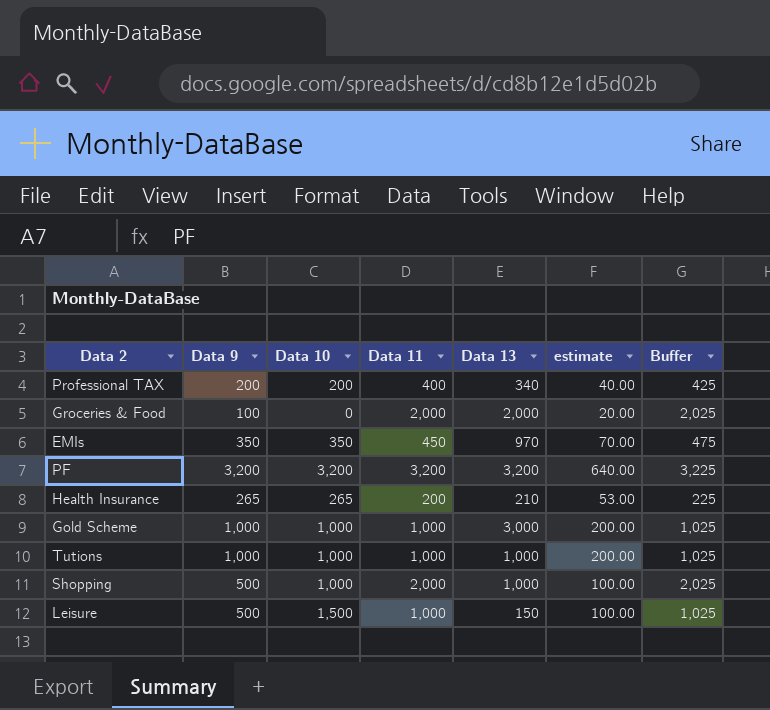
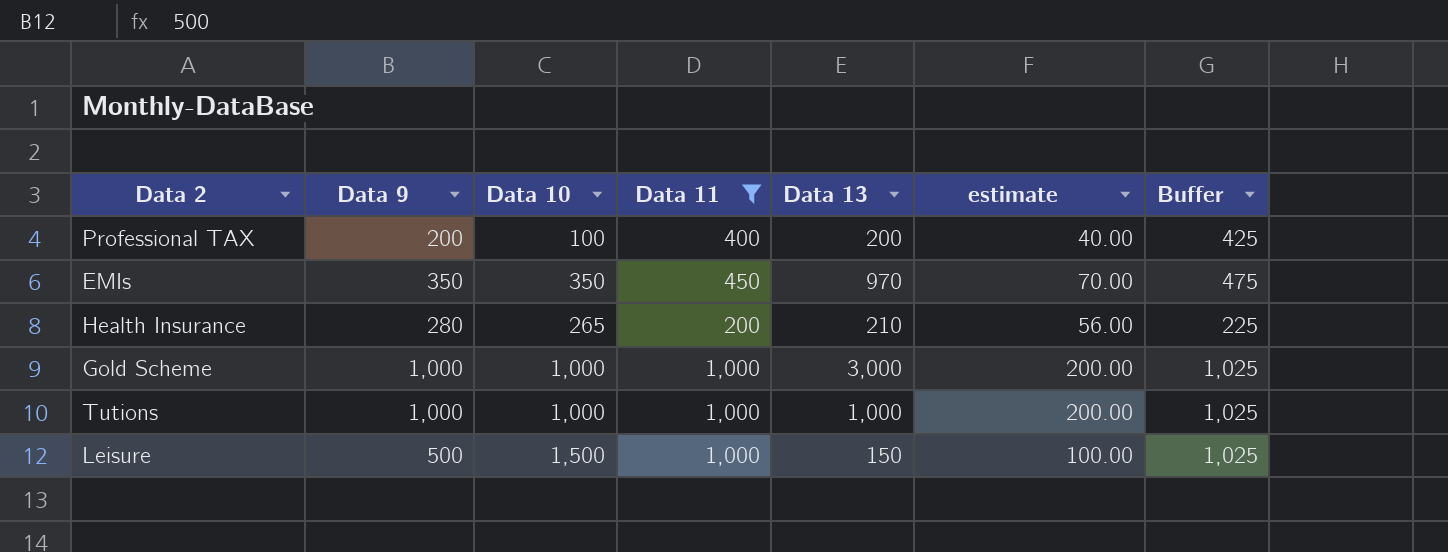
filter: none -> Data 11 <= 1,000
Professional TAX | Data 10: 200 -> 100
Professional TAX | Data 13: 340 -> 200
Health Insurance | Data 9: 265 -> 280
Health Insurance | estimate: 53.00 -> 56.00

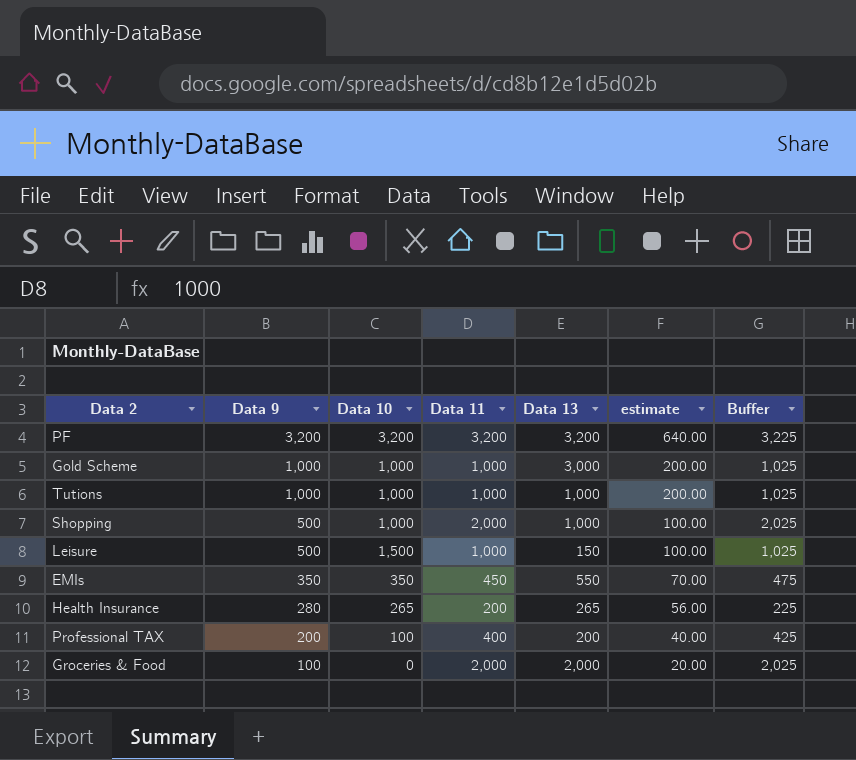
filter: Data 11 <= 1,000 -> none
row order: none -> Data 9 descending
EMIs | Data 13: 970 -> 550
Health Insurance | Data 13: 210 -> 265

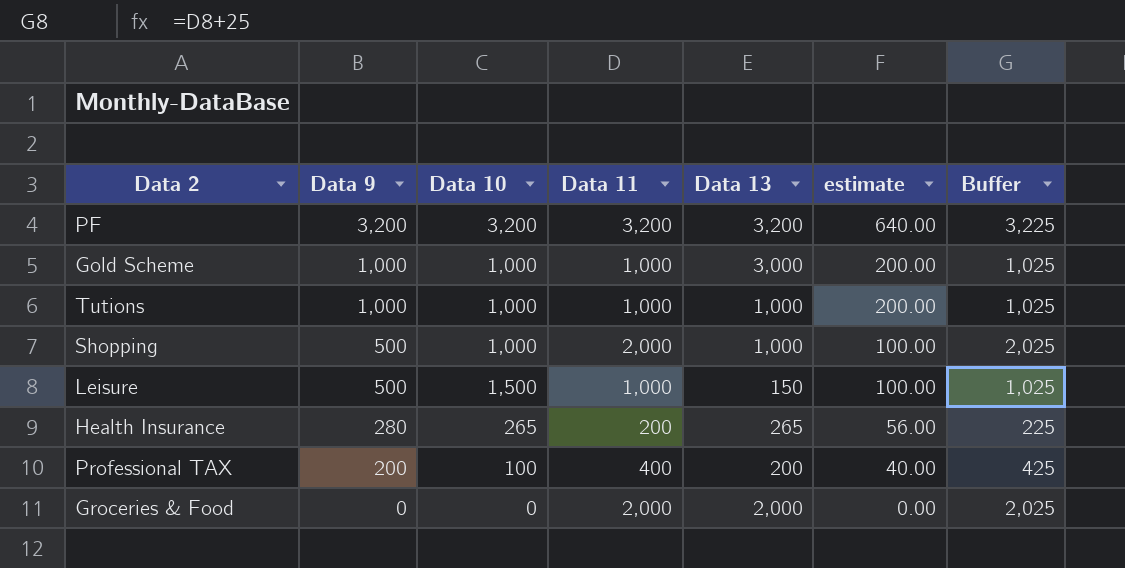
row EMIs: 350 | 350 | 450 | 550 | 70.00 | 475 -> none
Groceries & Food | Data 9: 100 -> 0
Groceries & Food | estimate: 20.00 -> 0.00

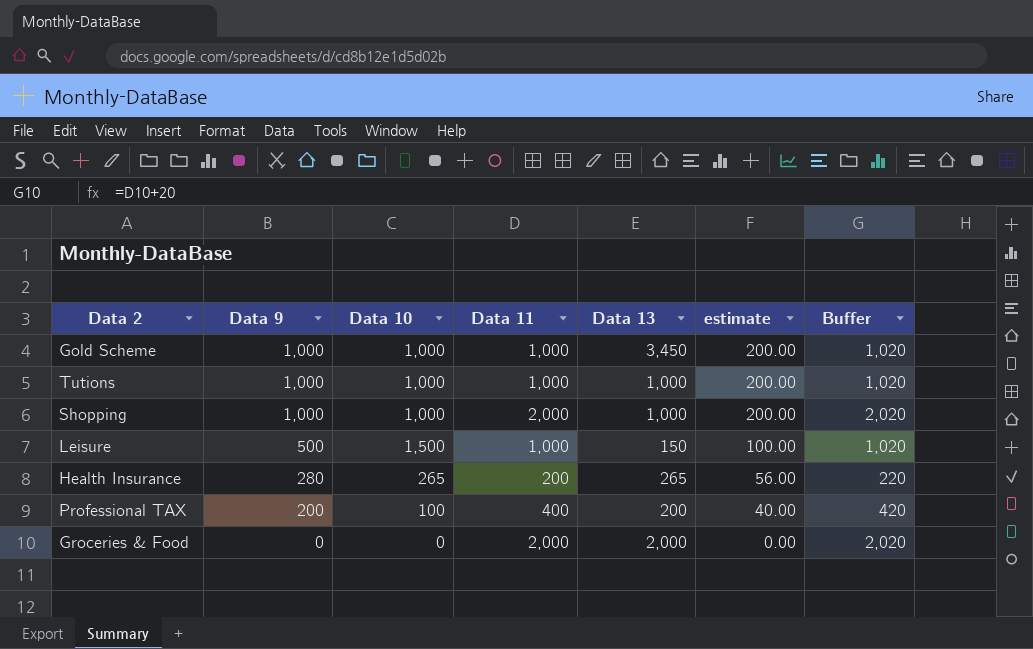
column Buffer | formula: [Data 11] + 25 -> [Data 11] + 20
row PF: 3,200 | 3,200 | 3,200 | 3,200 | 640.00 | 3,225 -> none
Gold Scheme | Data 13: 3,000 -> 3,450
Shopping | Data 9: 500 -> 1,000
Shopping | estimate: 100.00 -> 200.00

